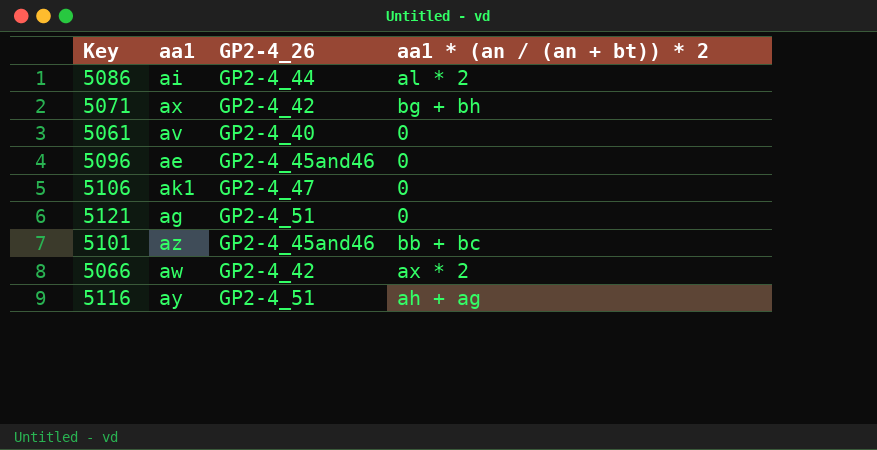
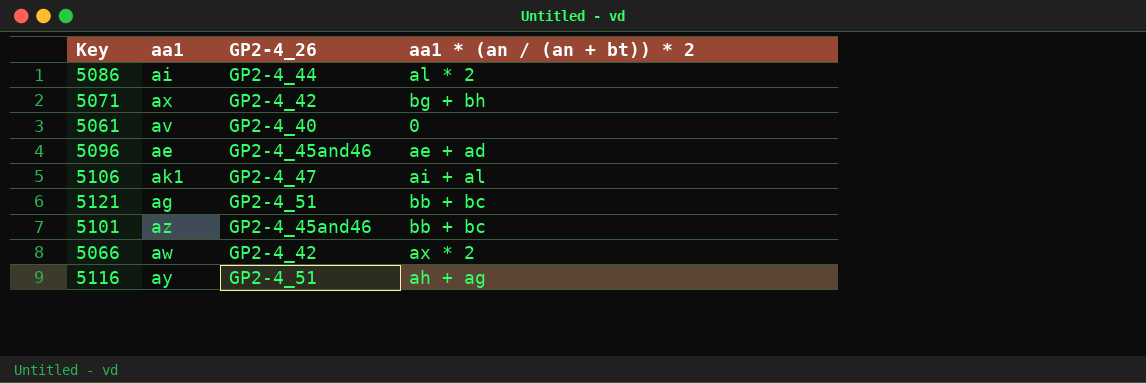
5096 | aa1 * (an / (an + bt)) * 2: 0 -> ae + ad
5106 | aa1 * (an / (an + bt)) * 2: 0 -> ai + al
5121 | aa1 * (an / (an + bt)) * 2: 0 -> bb + bc

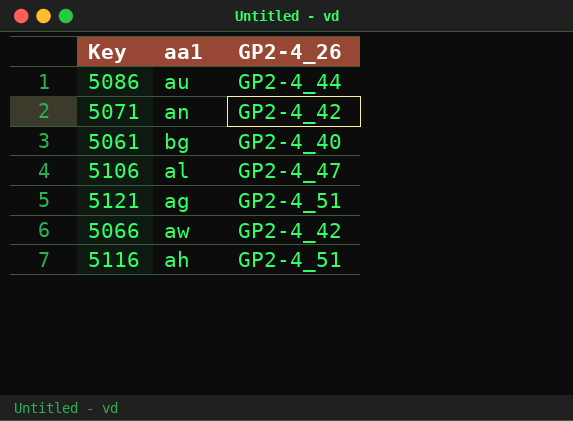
column aa1 * (an / (an + bt)) * 2 | position: 4 -> none
row 5096: ae | GP2-4_45and46 | ae + ad -> none
row 5101: az | GP2-4_45and46 | bb + bc -> none
5086 | aa1: ai -> au
5071 | aa1: ax -> an
5061 | aa1: av -> bg
5106 | aa1: ak1 -> al
5116 | aa1: ay -> ah

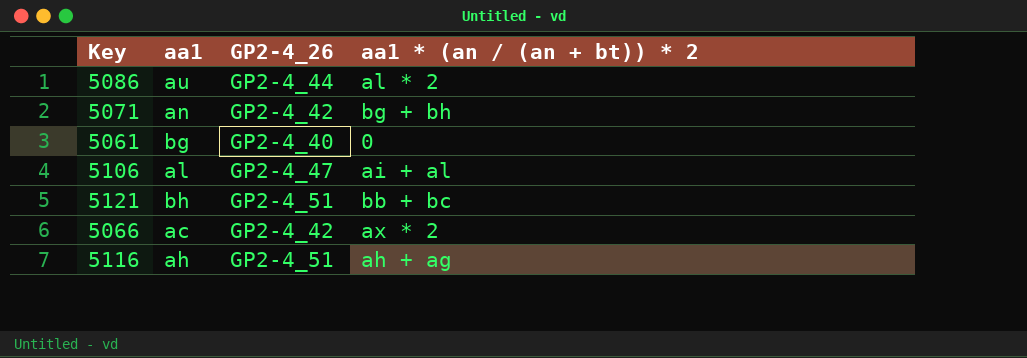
column aa1 * (an / (an + bt)) * 2 | position: none -> 4
5121 | aa1: ag -> bh
5066 | aa1: aw -> ac

